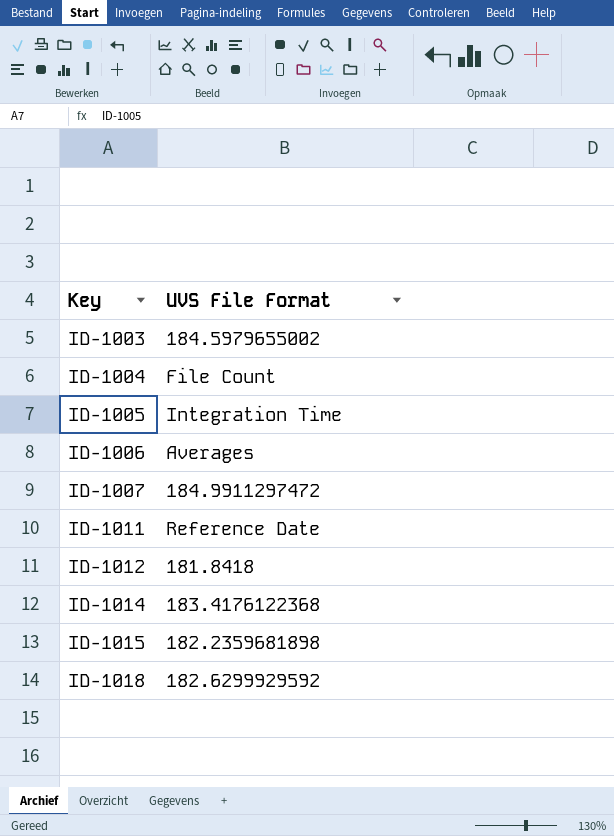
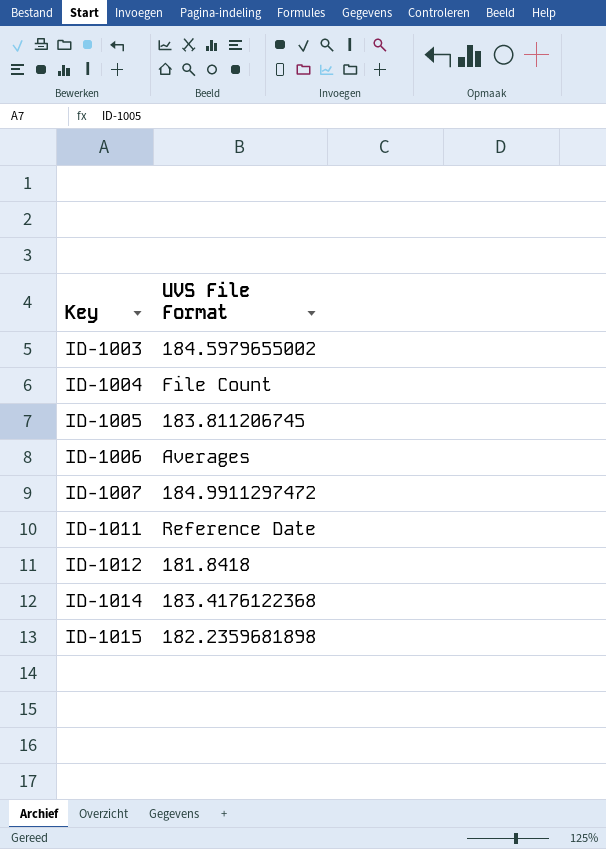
row ID-1018: 182.6299929592 -> none
ID-1005 | UVS File Format: Integration Time -> 183.811206745

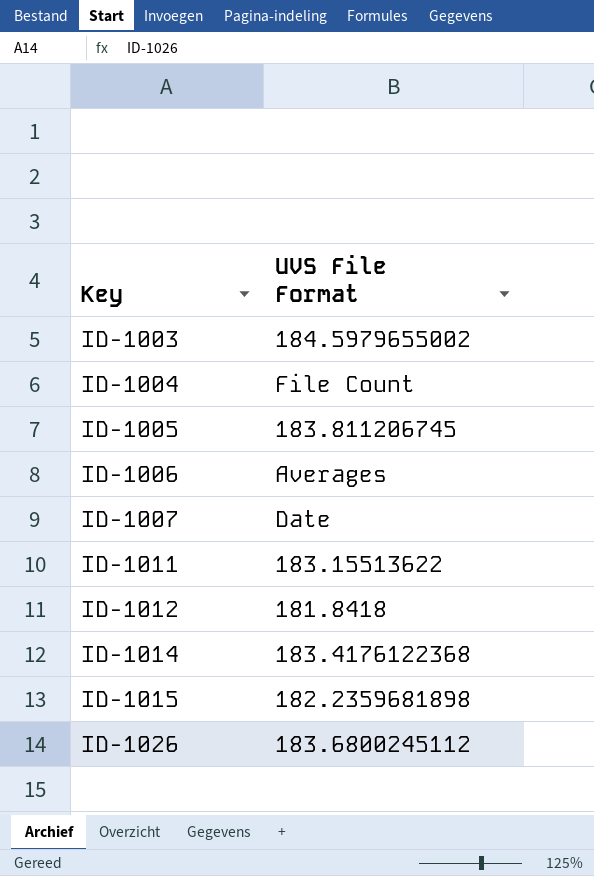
ID-1007 | UVS File Format: 184.9911297472 -> Date
ID-1011 | UVS File Format: Reference Date -> 183.15513622
row ID-1026: none -> 183.6800245112

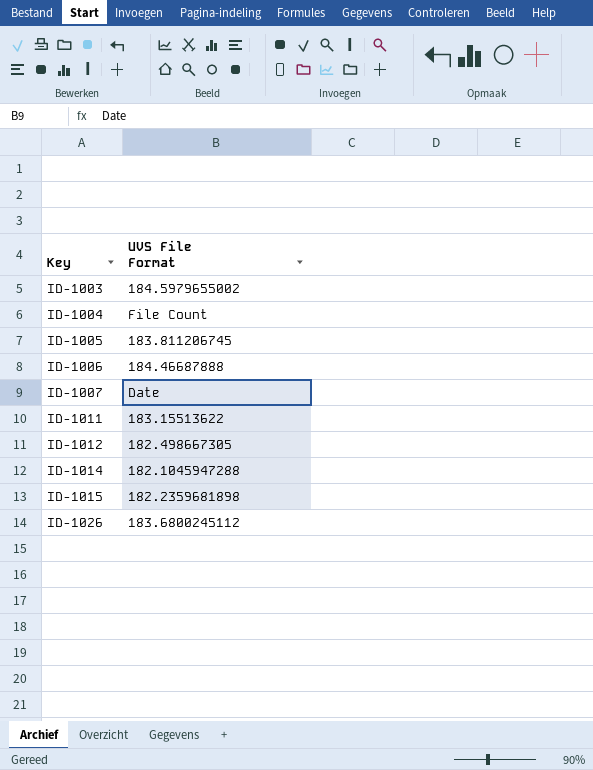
ID-1006 | UVS File Format: Averages -> 184.46687888
ID-1012 | UVS File Format: 181.8418 -> 182.498667305
ID-1014 | UVS File Format: 183.4176122368 -> 182.1045947288

